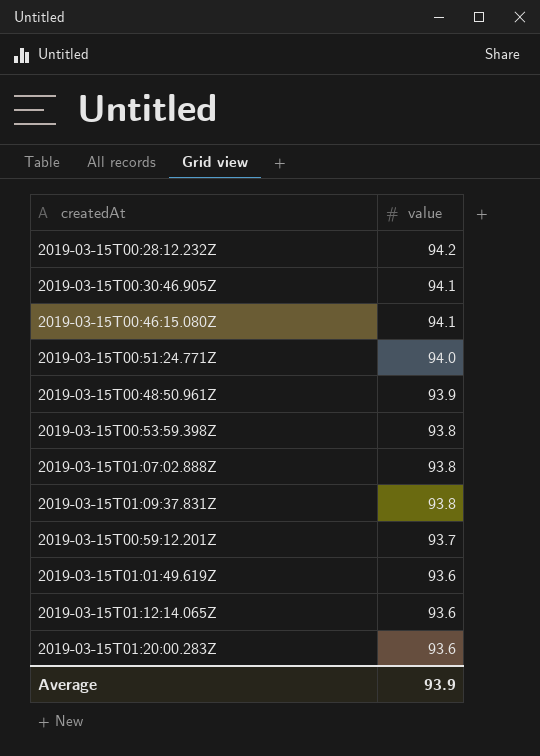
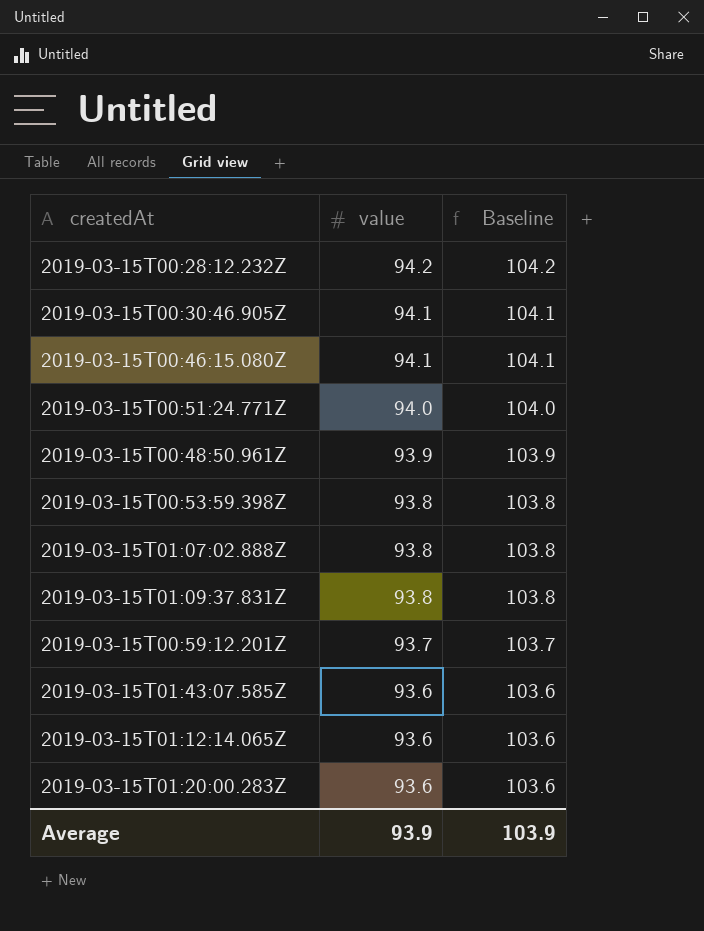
column Baseline | formula: none -> [value] + 10
row 2019-03-15T01:01:49.619Z: 93.6 -> none
row 2019-03-15T01:43:07.585Z: none -> 93.6 | 103.6

